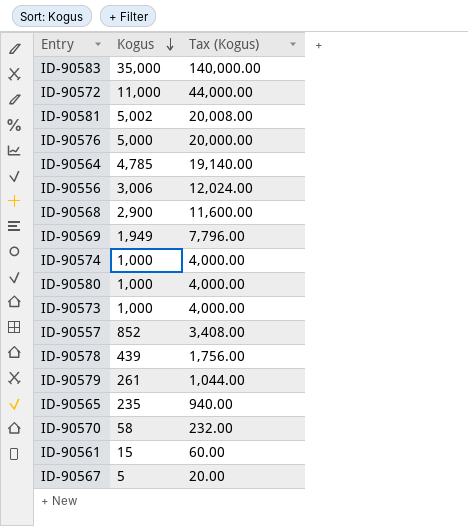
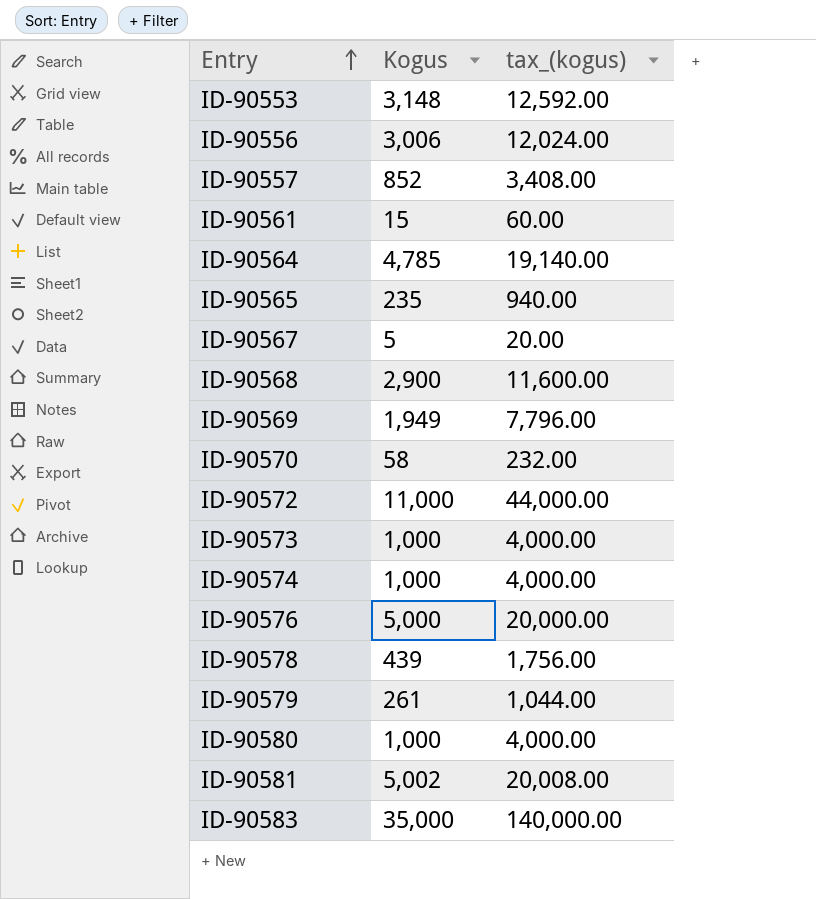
row order: Kogus descending -> Entry ascending
column name: Tax (Kogus) -> tax_(kogus)
row ID-90553: none -> 3,148 | 12,592.00

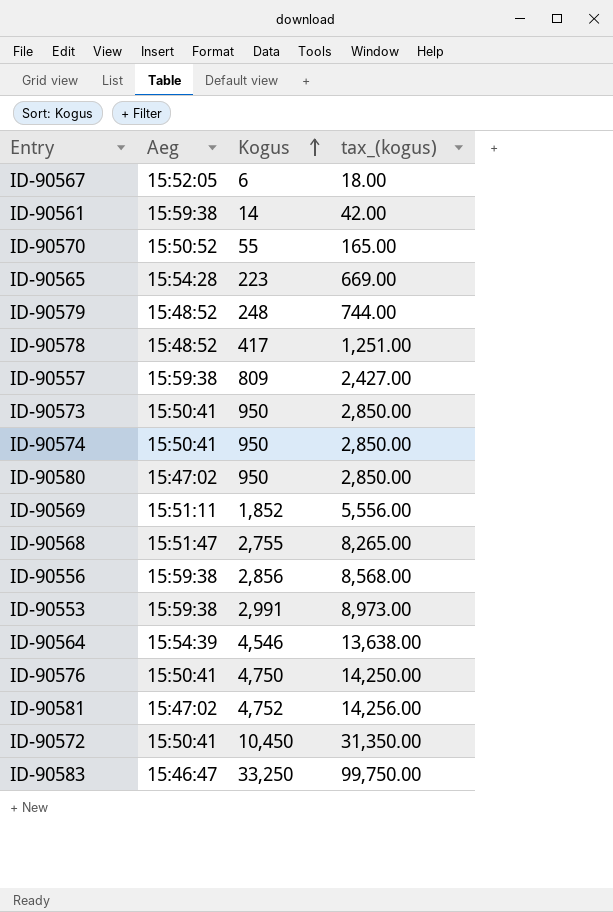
row order: Entry ascending -> Kogus ascending
column Aeg | position: none -> 2
column tax_(kogus) | formula: [Kogus] * 4 -> [Kogus] * 3
ID-90567 | Kogus: 5 -> 6
ID-90561 | Kogus: 15 -> 14
ID-90570 | Kogus: 58 -> 55
ID-90565 | Kogus: 235 -> 223
ID-90579 | Kogus: 261 -> 248
ID-90578 | Kogus: 439 -> 417
ID-90557 | Kogus: 852 -> 809
ID-90573 | Kogus: 1,000 -> 950
ID-90574 | Kogus: 1,000 -> 950
ID-90580 | Kogus: 1,000 -> 950
ID-90569 | Kogus: 1,949 -> 1,852
ID-90568 | Kogus: 2,900 -> 2,755
ID-90556 | Kogus: 3,006 -> 2,856
ID-90553 | Kogus: 3,148 -> 2,991
ID-90564 | Kogus: 4,785 -> 4,546
ID-90576 | Kogus: 5,000 -> 4,750
ID-90581 | Kogus: 5,002 -> 4,752
ID-90572 | Kogus: 11,000 -> 10,450
ID-90583 | Kogus: 35,000 -> 33,250

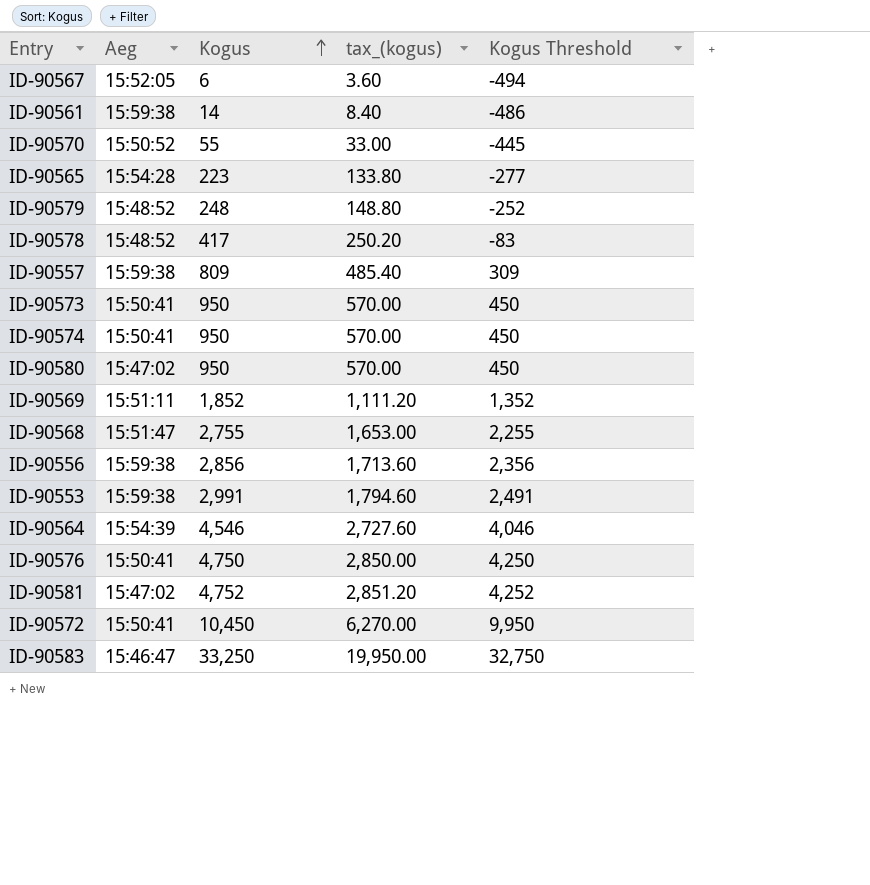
column tax_(kogus) | formula: [Kogus] * 3 -> [Kogus] * 0.6
column Kogus Threshold | formula: none -> [Kogus] - 500

